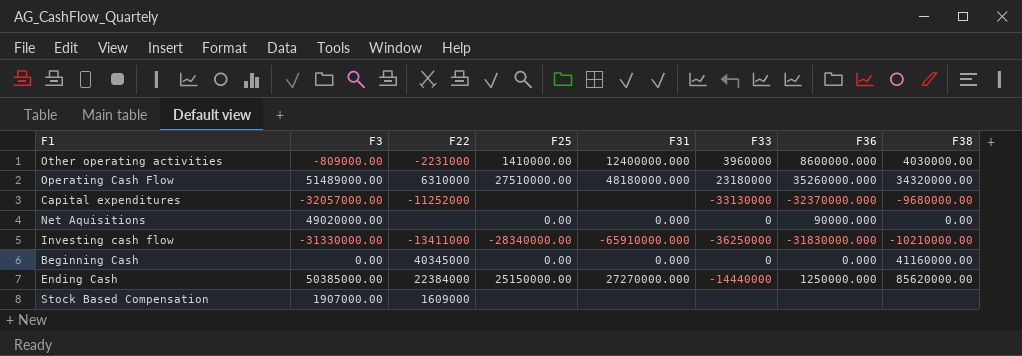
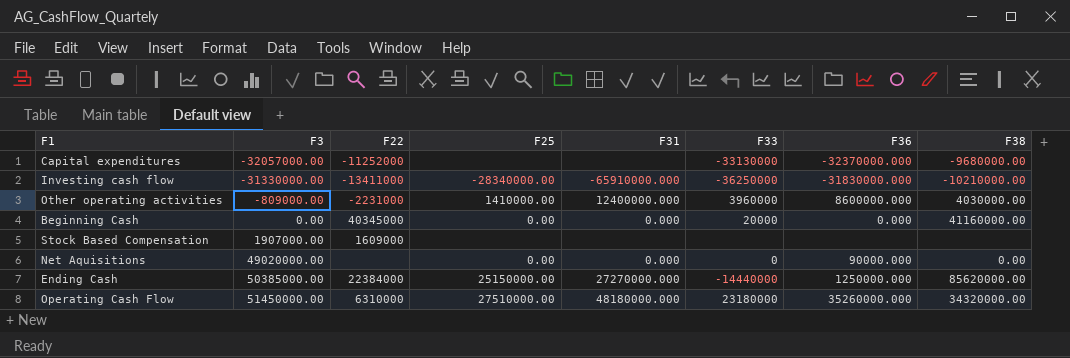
row order: none -> F3 ascending
Beginning Cash | F33: 0 -> 20000
Operating Cash Flow | F3: 51489000.00 -> 51450000.00

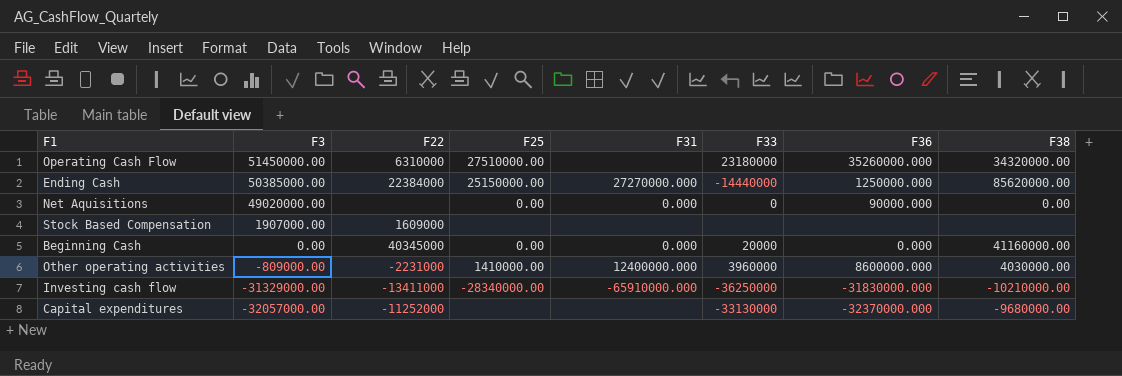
row order: F3 ascending -> F3 descending
Operating Cash Flow | F31: 48180000.000 -> none
Investing cash flow | F3: -31330000.00 -> -31329000.00

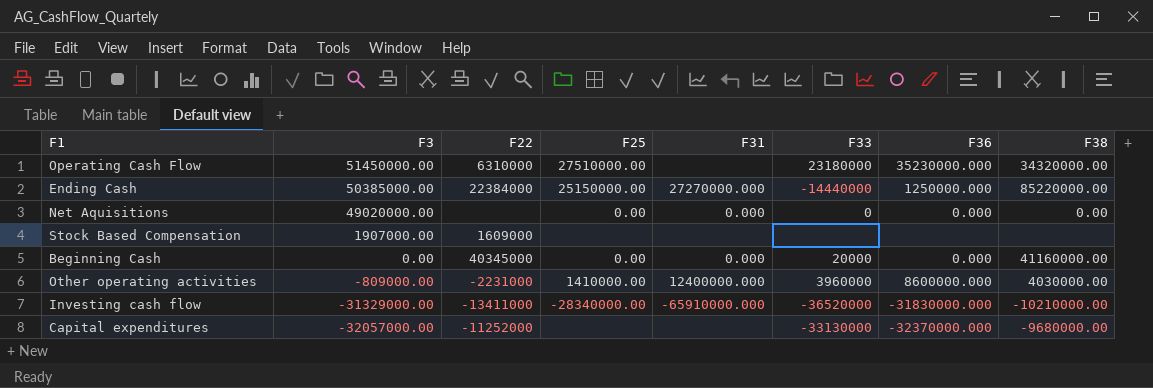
Operating Cash Flow | F36: 35260000.000 -> 35230000.000
Ending Cash | F38: 85620000.00 -> 85220000.00
Net Aquisitions | F36: 90000.000 -> 0.000
Investing cash flow | F33: -36250000 -> -36520000

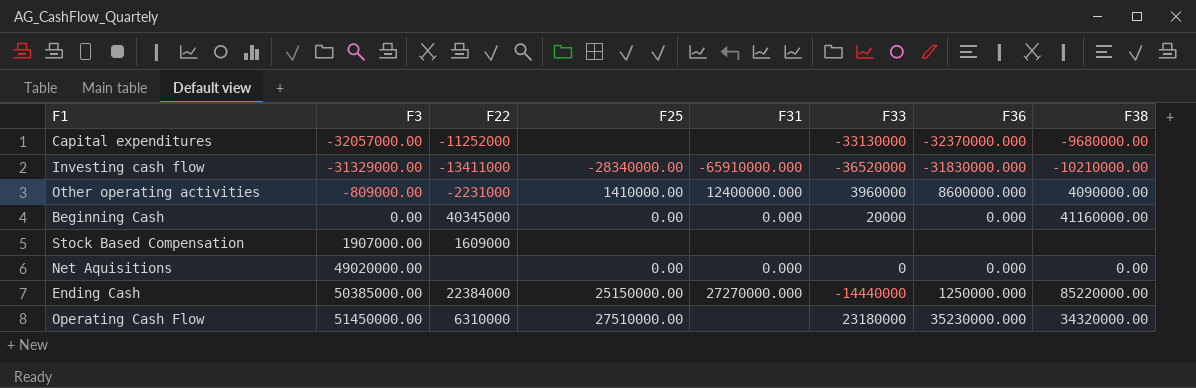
row order: F3 descending -> F3 ascending
Other operating activities | F38: 4030000.00 -> 4090000.00

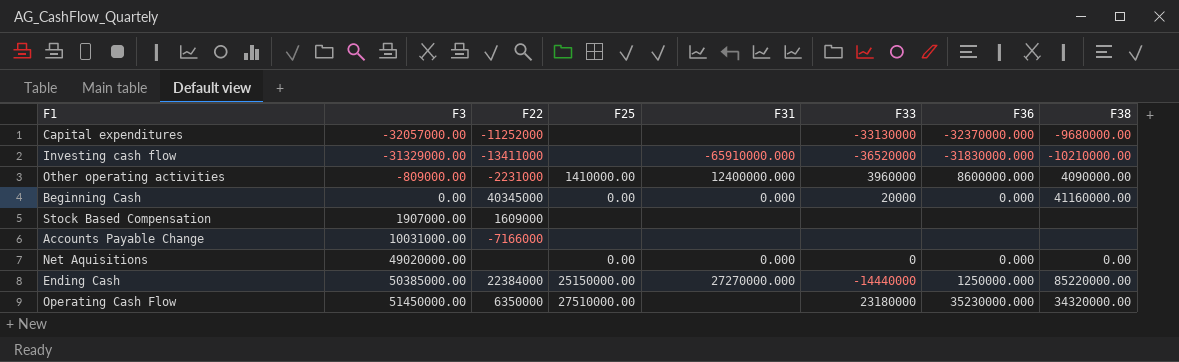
Investing cash flow | F25: -28340000.00 -> none
row Accounts Payable Change: none -> 10031000.00 | -7166000 | none | none | none | none | none
Operating Cash Flow | F22: 6310000 -> 6350000

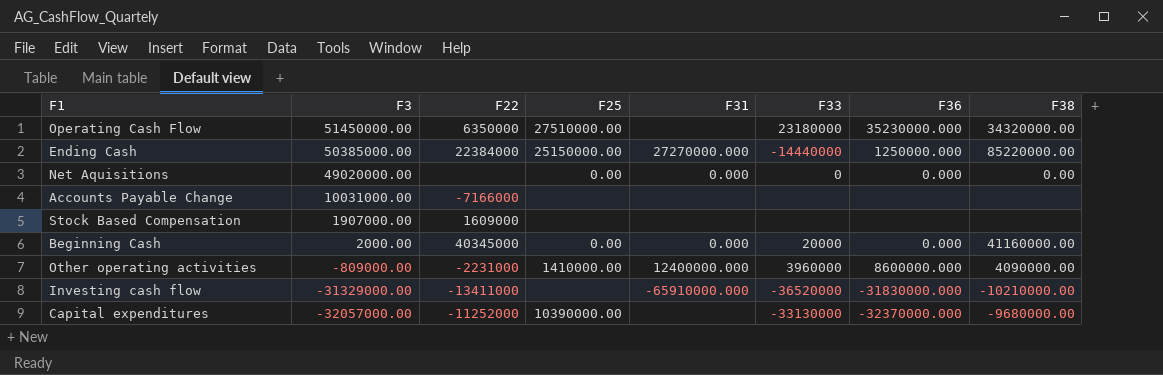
row order: F3 ascending -> F3 descending
Beginning Cash | F3: 0.00 -> 2000.00
Capital expenditures | F25: none -> 10390000.00

